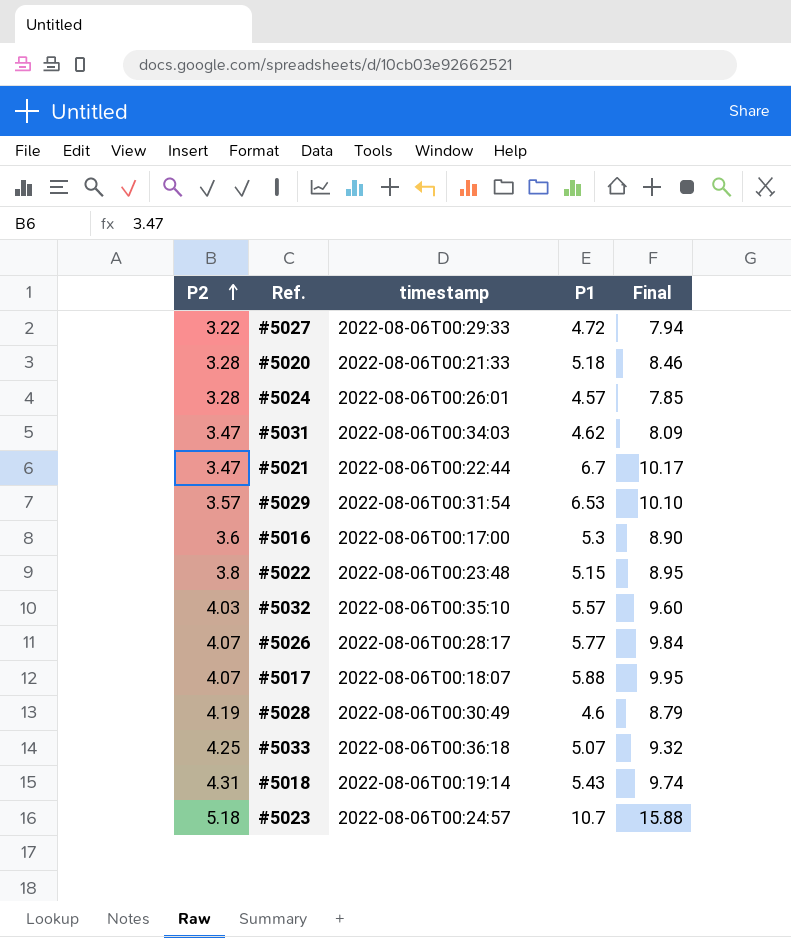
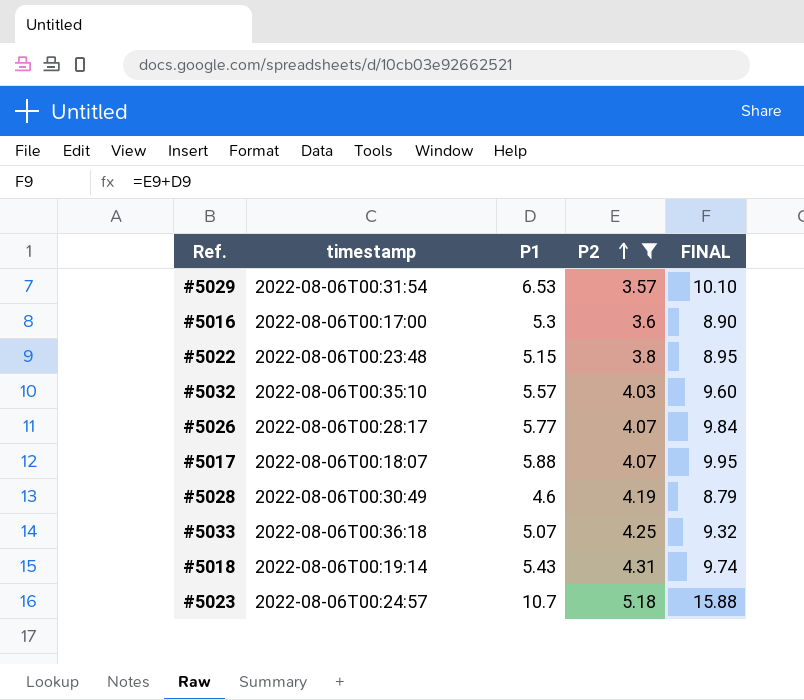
filter: none -> P2 >= 3.57
column P2 | position: 1 -> 4
column name: Final -> FINAL

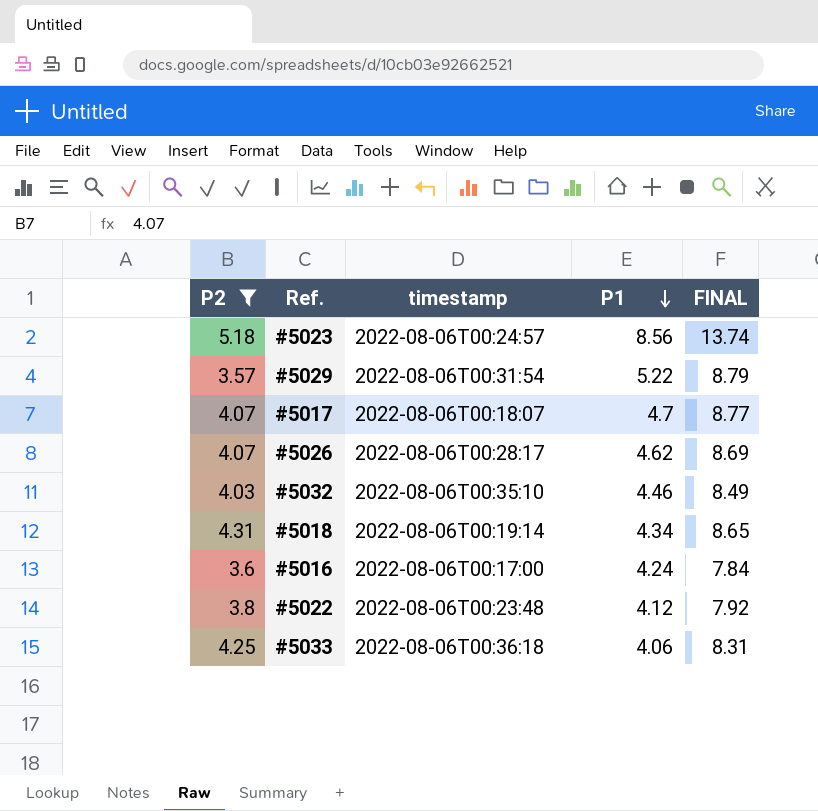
row order: P2 ascending -> P1 descending
column P2 | position: 4 -> 1
row #5028: 2022-08-06T00:30:49 | 4.6 | 4.19 | 8.79 -> none
#5023 | P1: 10.7 -> 8.56
#5023 | FINAL: 15.88 -> 13.74
#5029 | P1: 6.53 -> 5.22
#5029 | FINAL: 10.10 -> 8.79
#5017 | P1: 5.88 -> 4.7
#5017 | FINAL: 9.95 -> 8.77
#5026 | P1: 5.77 -> 4.62
#5026 | FINAL: 9.84 -> 8.69
#5032 | P1: 5.57 -> 4.46
#5032 | FINAL: 9.60 -> 8.49
#5018 | P1: 5.43 -> 4.34
#5018 | FINAL: 9.74 -> 8.65
#5016 | P1: 5.3 -> 4.24
#5016 | FINAL: 8.90 -> 7.84
#5022 | P1: 5.15 -> 4.12
#5022 | FINAL: 8.95 -> 7.92
#5033 | P1: 5.07 -> 4.06
#5033 | FINAL: 9.32 -> 8.31

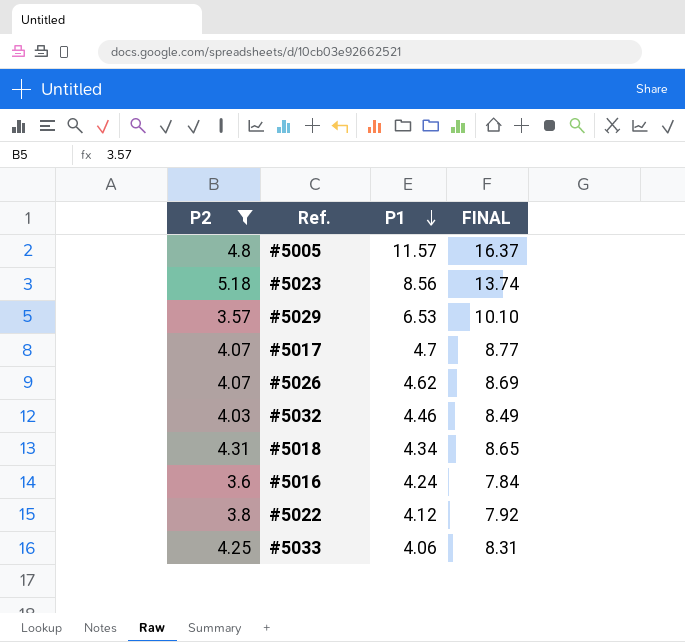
column timestamp | position: 3 -> none
row #5005: none -> 4.8 | 11.57 | 16.37
#5029 | P1: 5.22 -> 6.53
#5029 | FINAL: 8.79 -> 10.10

